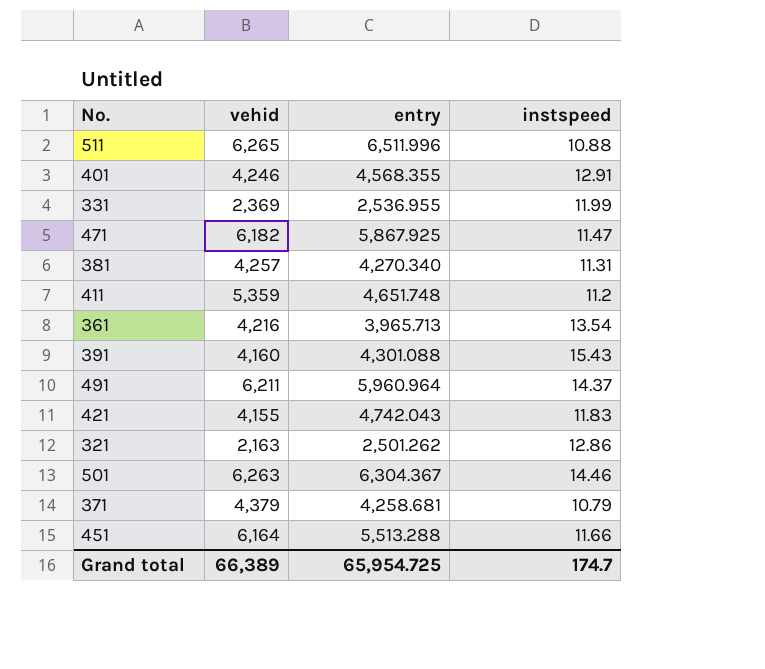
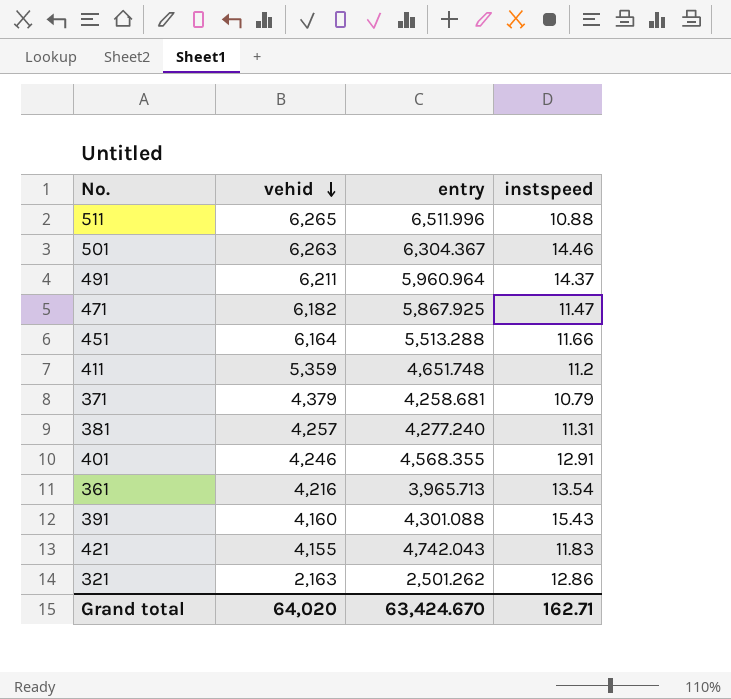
row order: none -> vehid descending
row 331: 2,369 | 2,536.955 | 11.99 -> none
381 | entry: 4,270.340 -> 4,277.240
Grand total | vehid: 66,389 -> 64,020
Grand total | entry: 65,954.725 -> 63,424.670
Grand total | instspeed: 174.7 -> 162.71

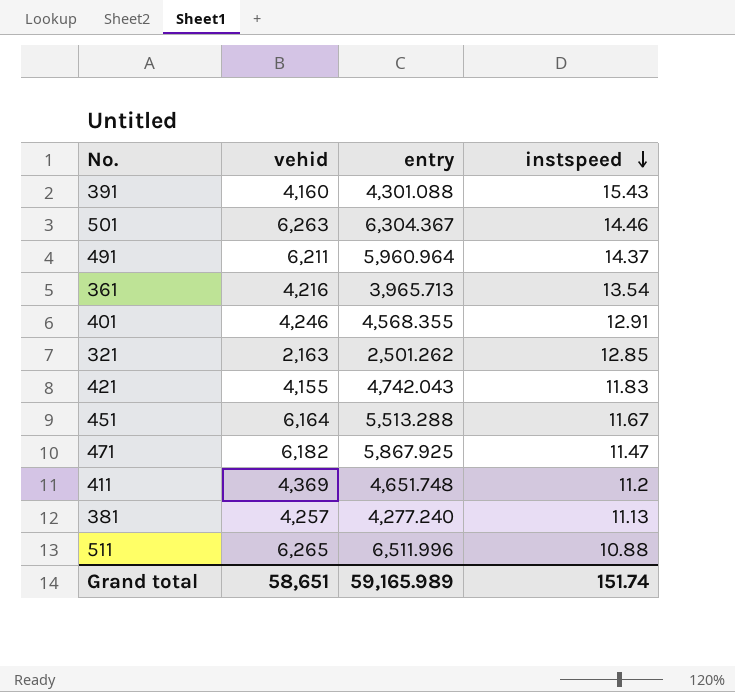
row order: vehid descending -> instspeed descending
row 371: 4,379 | 4,258.681 | 10.79 -> none
321 | instspeed: 12.86 -> 12.85
451 | instspeed: 11.66 -> 11.67
411 | vehid: 5,359 -> 4,369
381 | instspeed: 11.31 -> 11.13
Grand total | vehid: 64,020 -> 58,651
Grand total | entry: 63,424.670 -> 59,165.989
Grand total | instspeed: 162.71 -> 151.74

